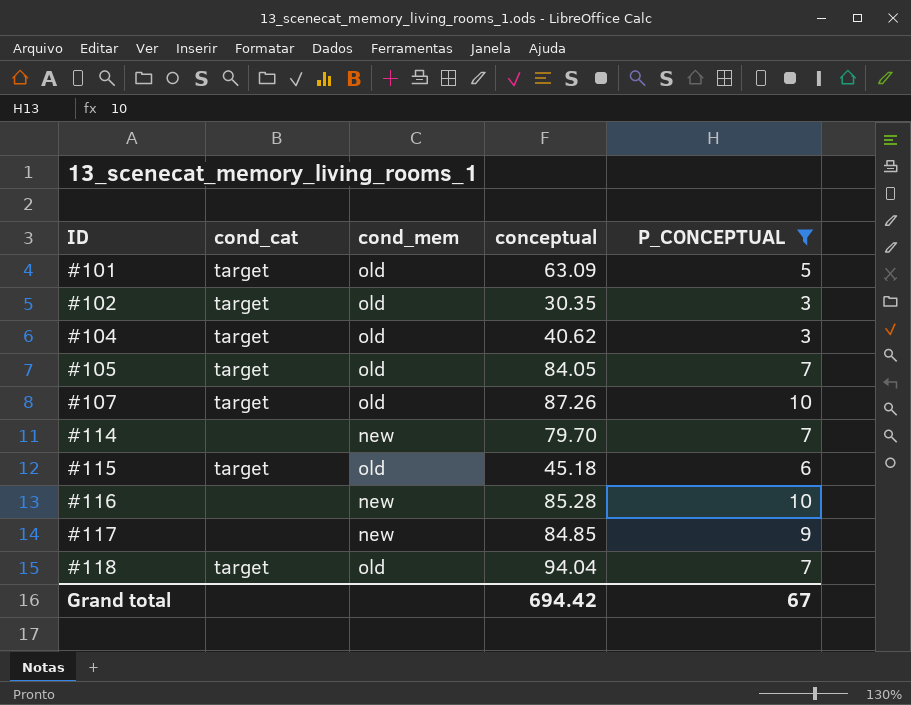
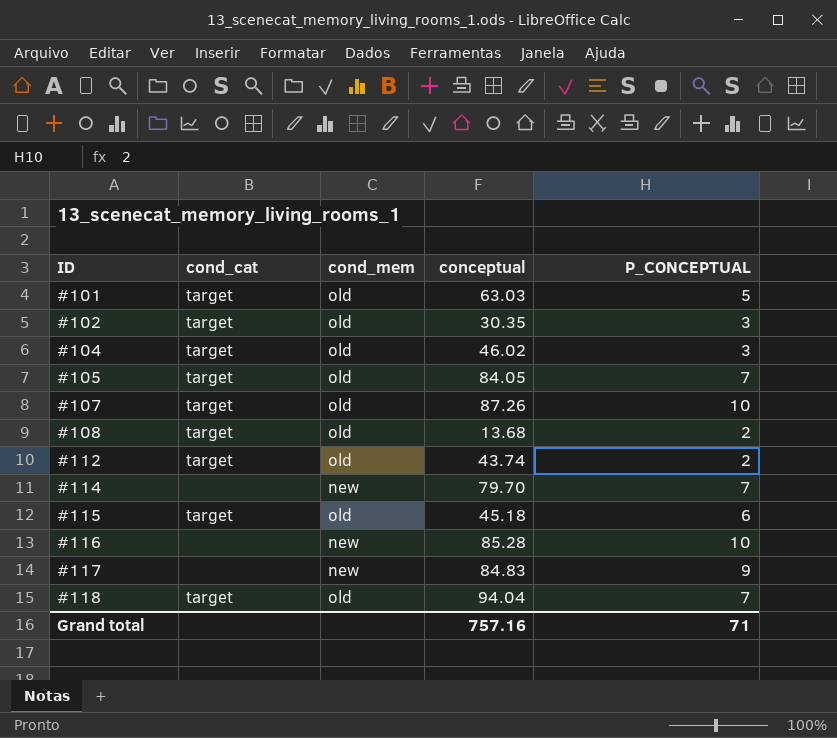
filter: P_CONCEPTUAL != 2 -> none
#101 | conceptual: 63.09 -> 63.03
#104 | conceptual: 40.62 -> 46.02
#117 | conceptual: 84.85 -> 84.83
Grand total | conceptual: 694.42 -> 757.16
Grand total | P_CONCEPTUAL: 67 -> 71

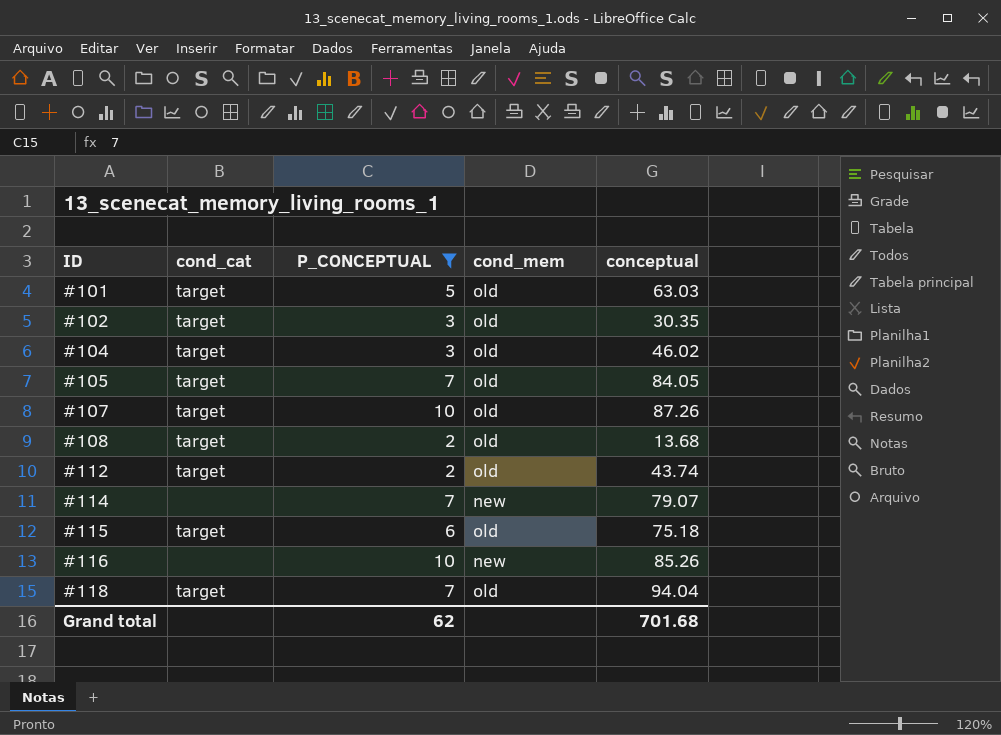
filter: none -> P_CONCEPTUAL != 9
column P_CONCEPTUAL | position: 5 -> 3
#114 | conceptual: 79.70 -> 79.07
#115 | conceptual: 45.18 -> 75.18
#116 | conceptual: 85.28 -> 85.26
Grand total | P_CONCEPTUAL: 71 -> 62
Grand total | conceptual: 757.16 -> 701.68

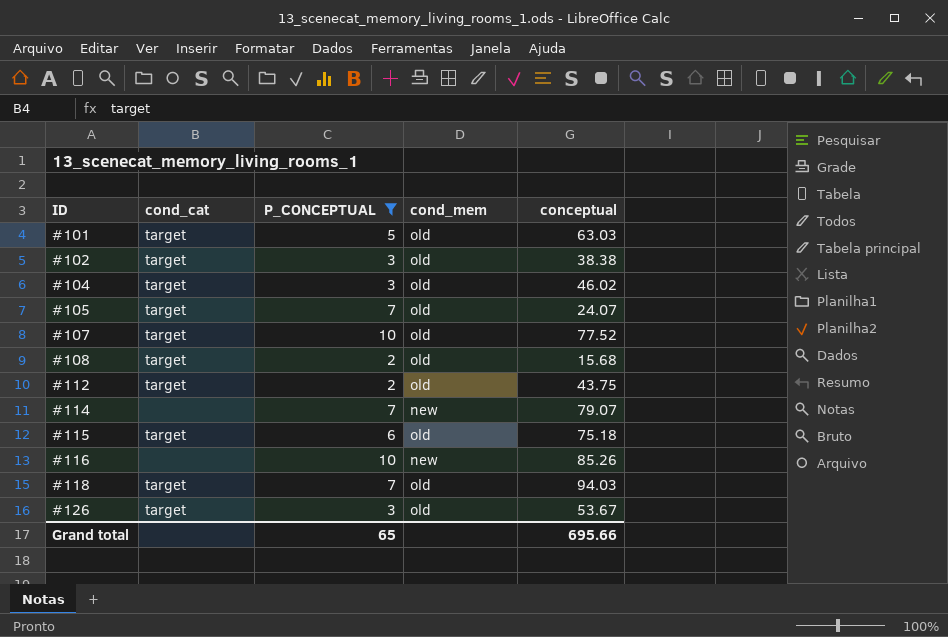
#102 | conceptual: 30.35 -> 38.38
#105 | conceptual: 84.05 -> 24.07
#107 | conceptual: 87.26 -> 77.52
#108 | conceptual: 13.68 -> 15.68
#112 | conceptual: 43.74 -> 43.75
#118 | conceptual: 94.04 -> 94.03
row #126: none -> target | 3 | old | 53.67
Grand total | P_CONCEPTUAL: 62 -> 65
Grand total | conceptual: 701.68 -> 695.66

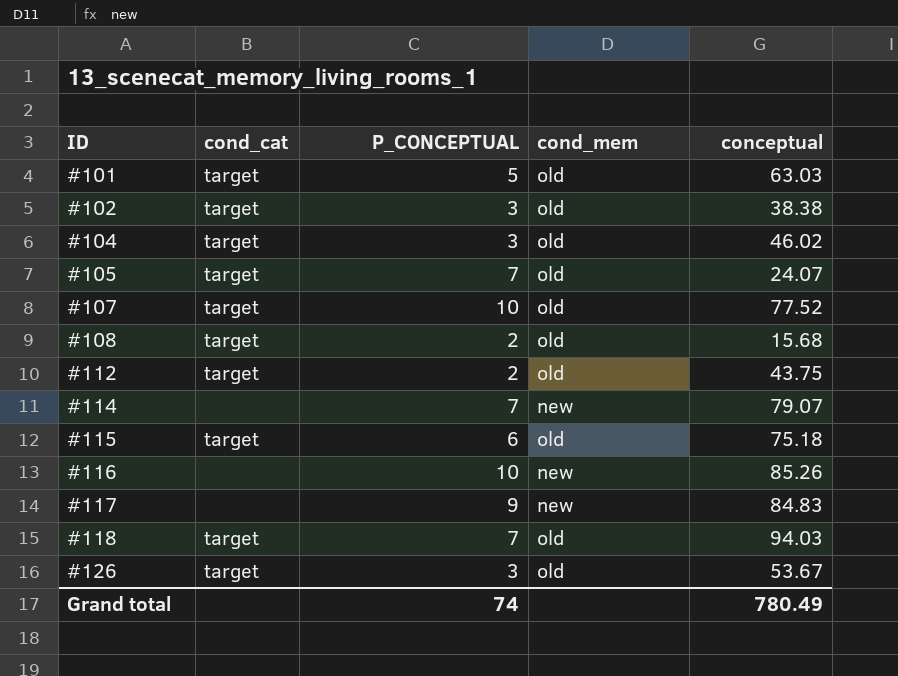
filter: P_CONCEPTUAL != 9 -> none
Grand total | P_CONCEPTUAL: 65 -> 74
Grand total | conceptual: 695.66 -> 780.49

